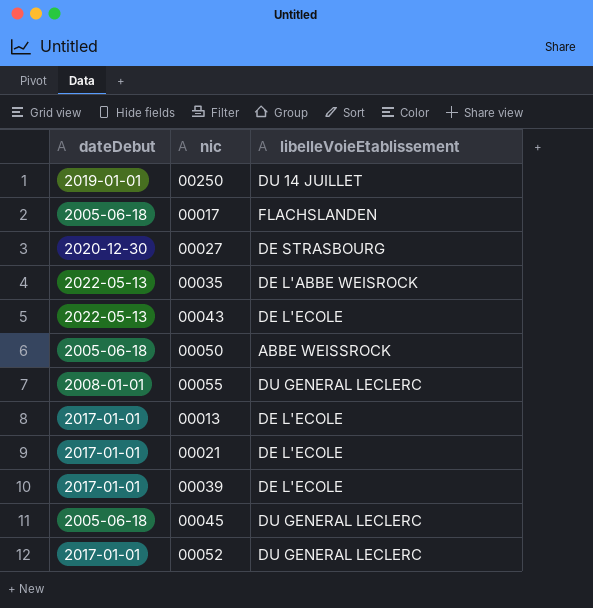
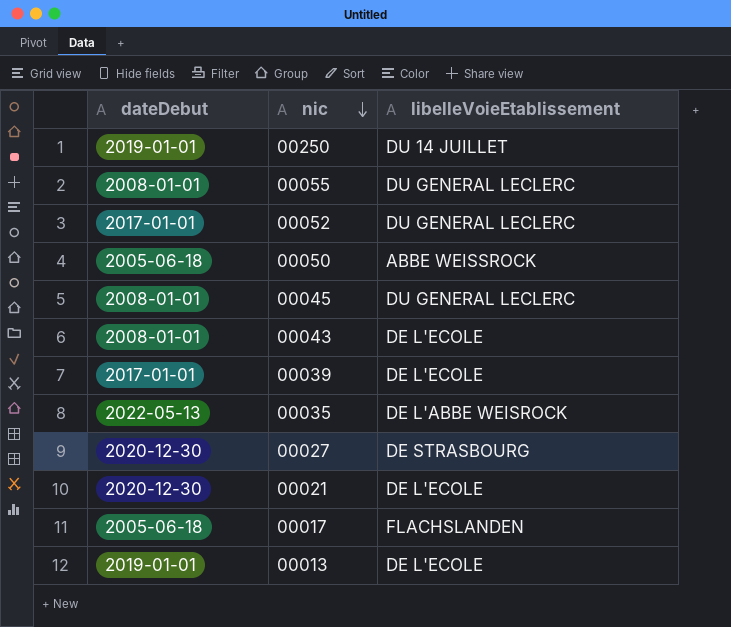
row order: none -> nic descending
00045 | dateDebut: 2005-06-18 -> 2008-01-01
00043 | dateDebut: 2022-05-13 -> 2008-01-01
00021 | dateDebut: 2017-01-01 -> 2020-12-30
00013 | dateDebut: 2017-01-01 -> 2019-01-01

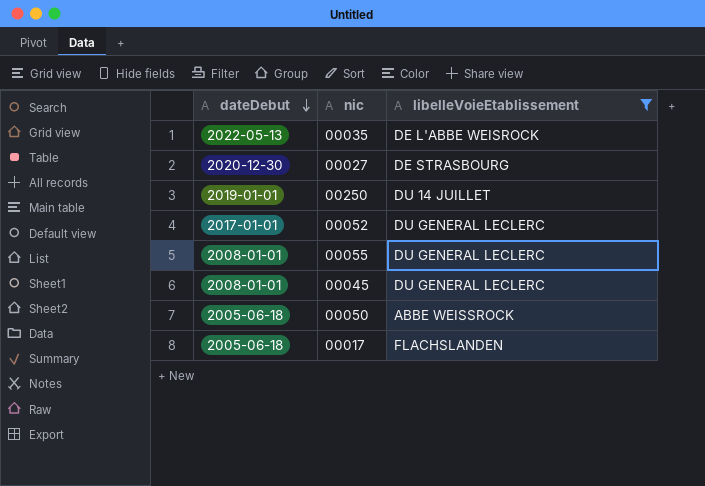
filter: none -> libelleVoieEtablissement != DE L'ECOLE
row order: nic descending -> dateDebut descending

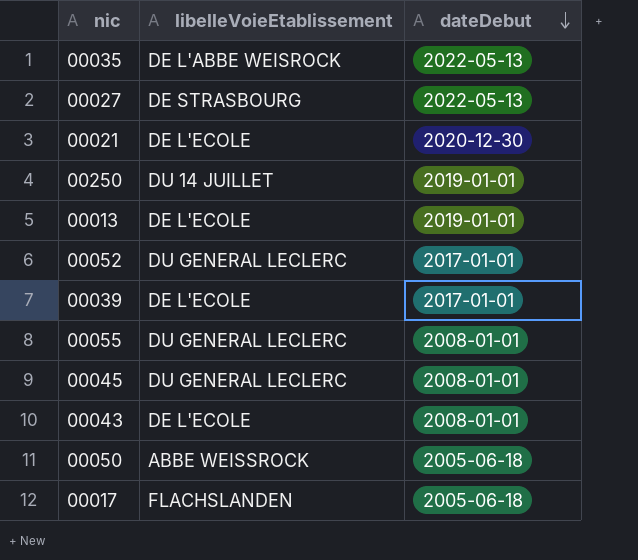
filter: libelleVoieEtablissement != DE L'ECOLE -> none
column dateDebut | position: 1 -> 3
00027 | dateDebut: 2020-12-30 -> 2022-05-13

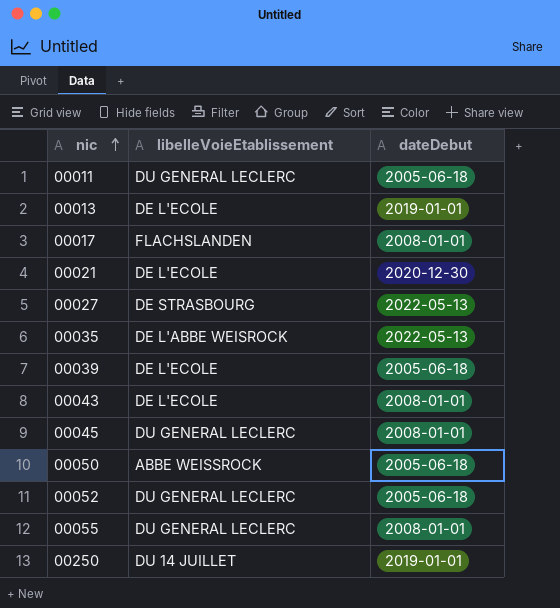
row order: dateDebut descending -> nic ascending
row 00011: none -> DU GENERAL LECLERC | 2005-06-18
00017 | dateDebut: 2005-06-18 -> 2008-01-01
00039 | dateDebut: 2017-01-01 -> 2005-06-18
00052 | dateDebut: 2017-01-01 -> 2005-06-18

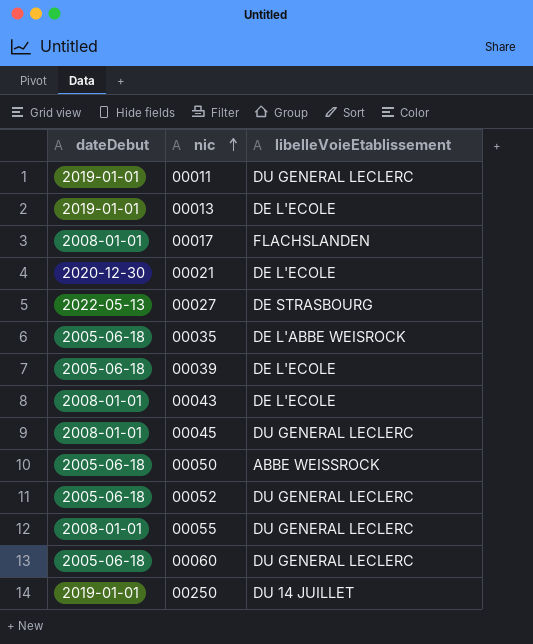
column dateDebut | position: 3 -> 1
00011 | dateDebut: 2005-06-18 -> 2019-01-01
00035 | dateDebut: 2022-05-13 -> 2005-06-18
row 00060: none -> 2005-06-18 | DU GENERAL LECLERC

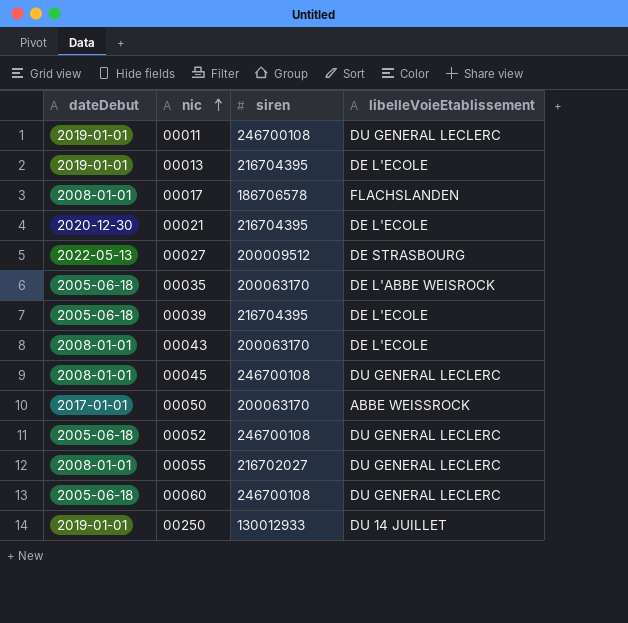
column siren | position: none -> 3
00050 | dateDebut: 2005-06-18 -> 2017-01-01

